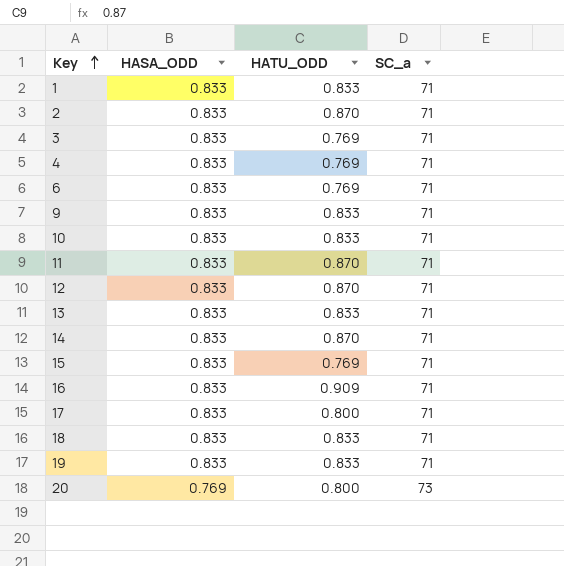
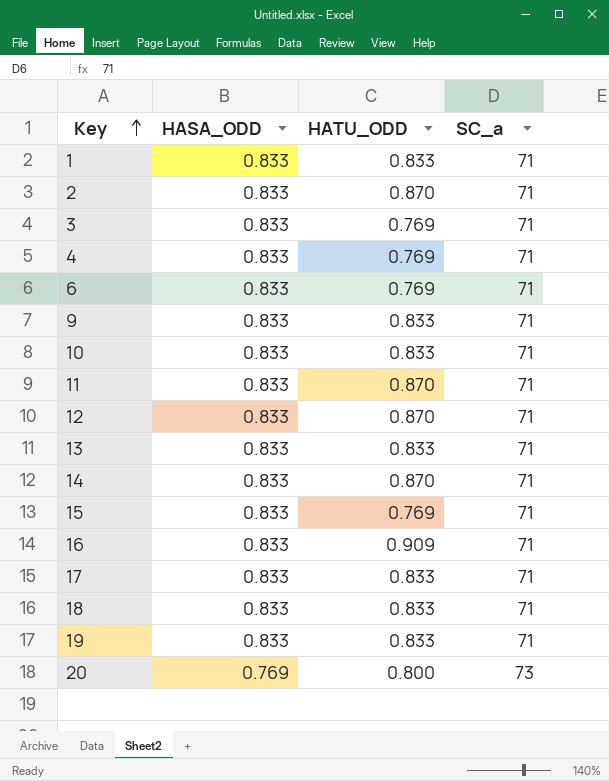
17 | HATU_ODD: 0.800 -> 0.833

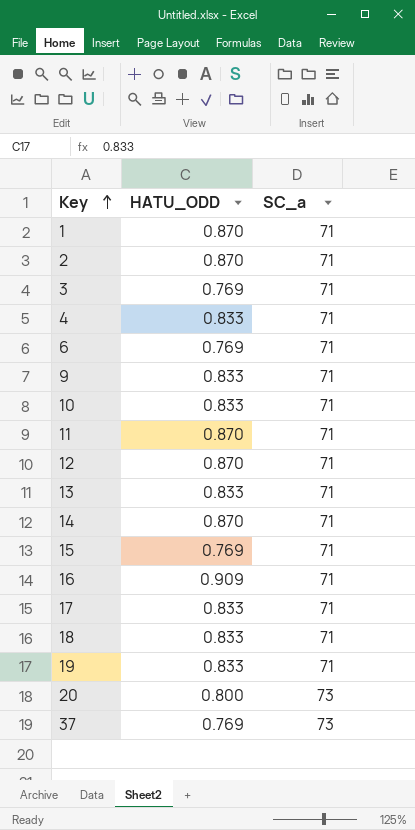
column HASA_ODD | position: 2 -> none
1 | HATU_ODD: 0.833 -> 0.870
4 | HATU_ODD: 0.769 -> 0.833
row 37: none -> 0.769 | 73

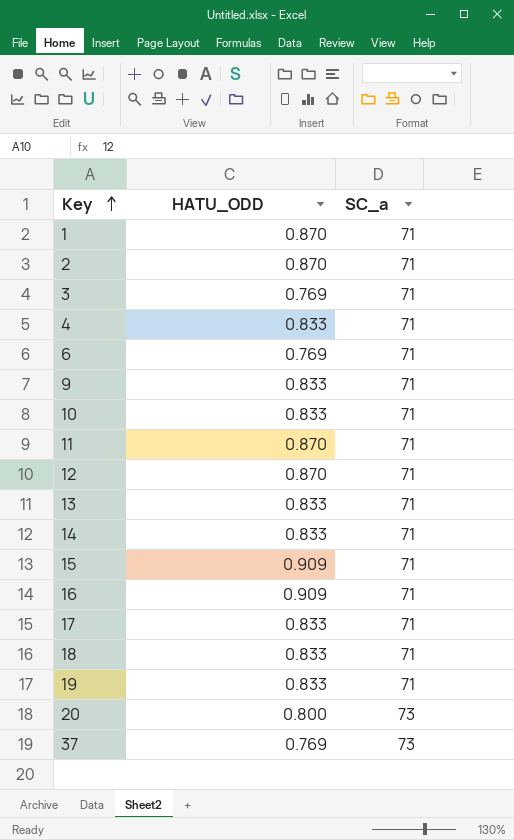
14 | HATU_ODD: 0.870 -> 0.833
15 | HATU_ODD: 0.769 -> 0.909

